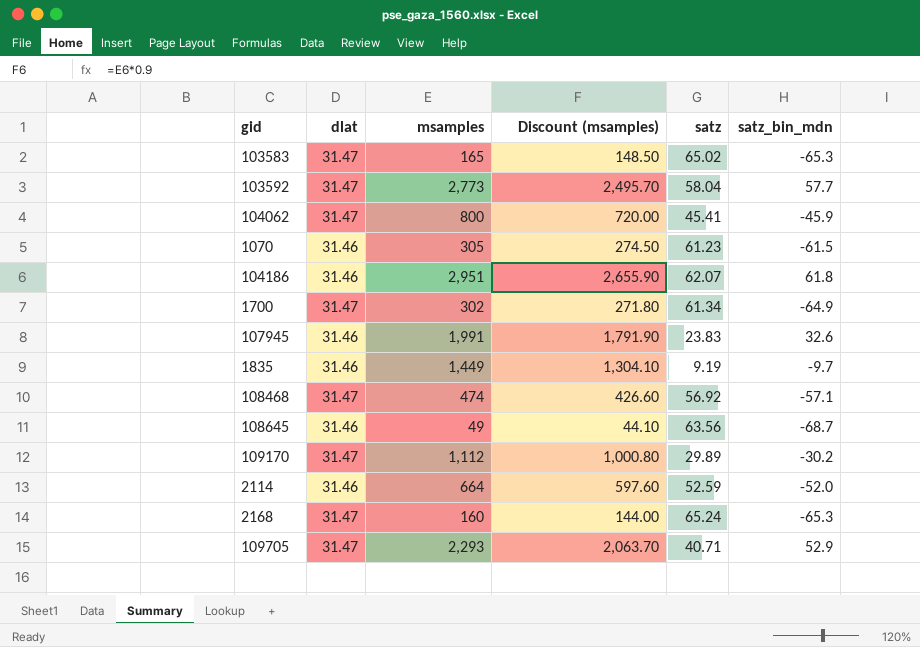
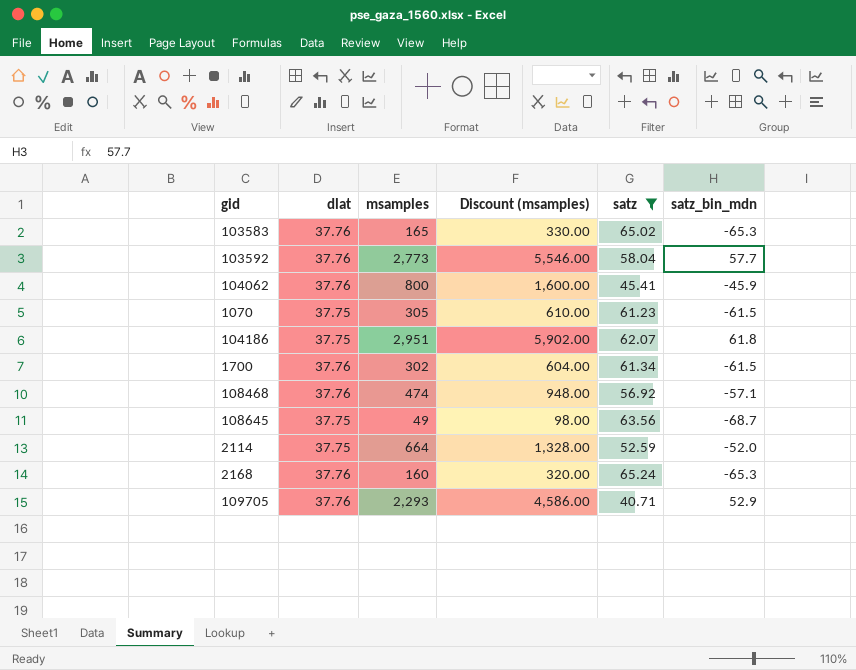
filter: none -> satz >= 40.71
column Discount (msamples) | formula: [msamples] * 0.9 -> [msamples] * 2
103583 | dlat: 31.47 -> 37.76
103592 | dlat: 31.47 -> 37.76
104062 | dlat: 31.47 -> 37.76
1070 | dlat: 31.46 -> 37.75
104186 | dlat: 31.46 -> 37.75
1700 | dlat: 31.47 -> 37.76
1700 | satz_bin_mdn: -64.9 -> -61.5
108468 | dlat: 31.47 -> 37.76
108645 | dlat: 31.46 -> 37.75
2114 | dlat: 31.46 -> 37.75
2168 | dlat: 31.47 -> 37.76
109705 | dlat: 31.47 -> 37.76

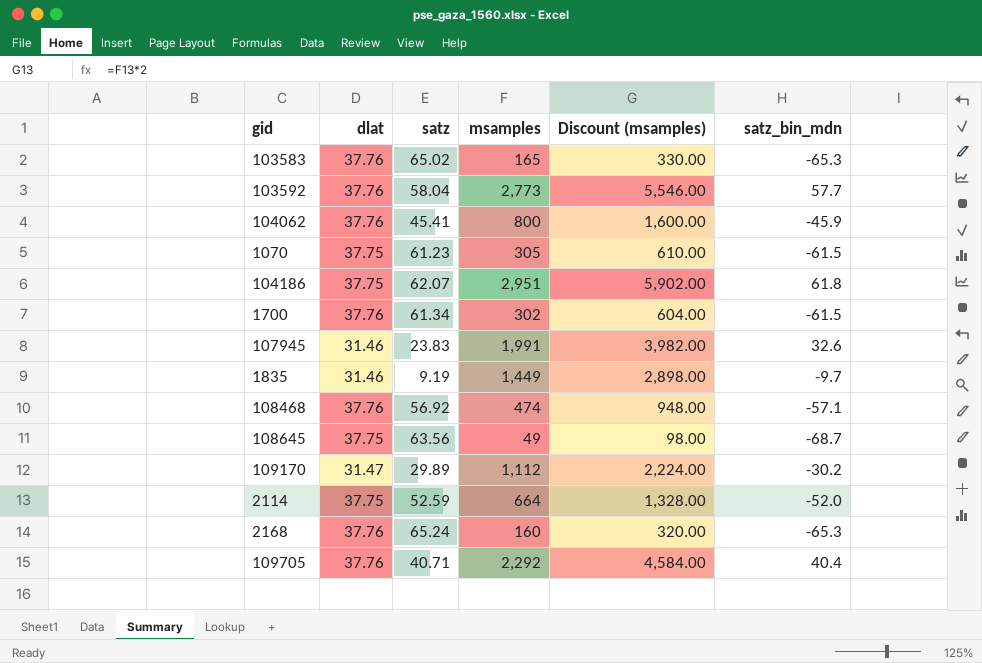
filter: satz >= 40.71 -> none
column satz | position: 5 -> 3
109705 | msamples: 2,293 -> 2,292
109705 | Discount (msamples): 4,586.00 -> 4,584.00
109705 | satz_bin_mdn: 52.9 -> 40.4

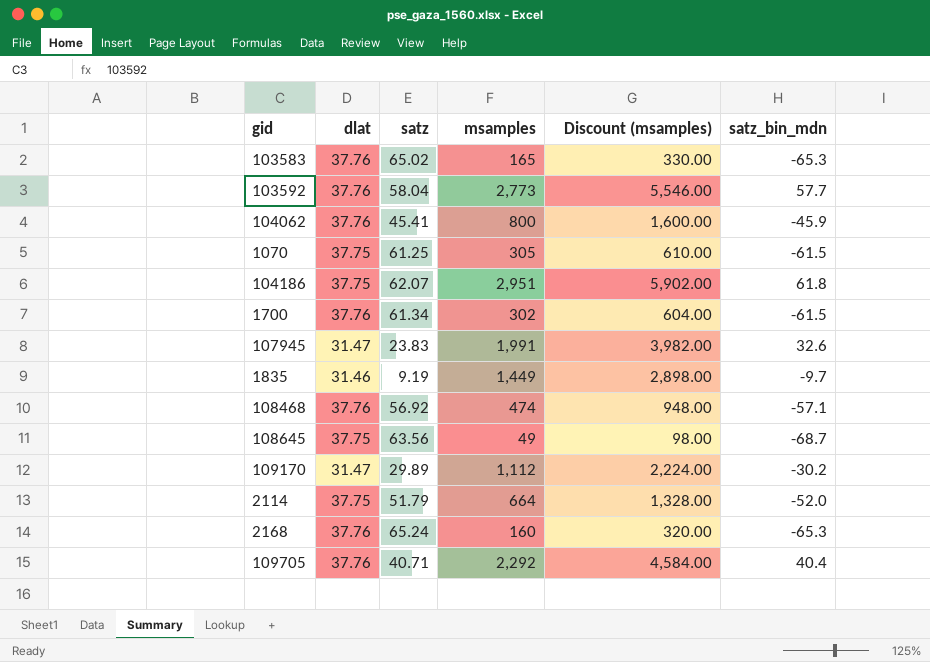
1070 | satz: 61.23 -> 61.25
107945 | dlat: 31.46 -> 31.47
2114 | satz: 52.59 -> 51.79

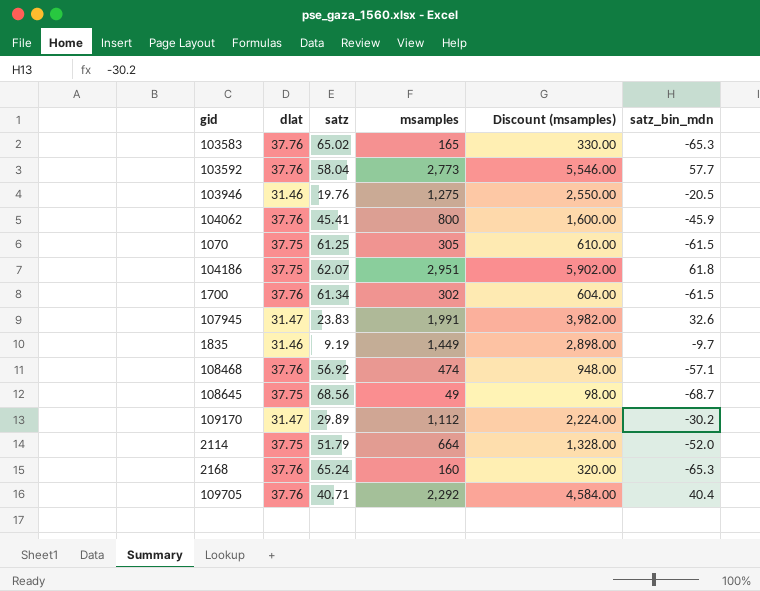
row 103946: none -> 31.46 | 19.76 | 1,275 | 2,550.00 | -20.5
108645 | satz: 63.56 -> 68.56

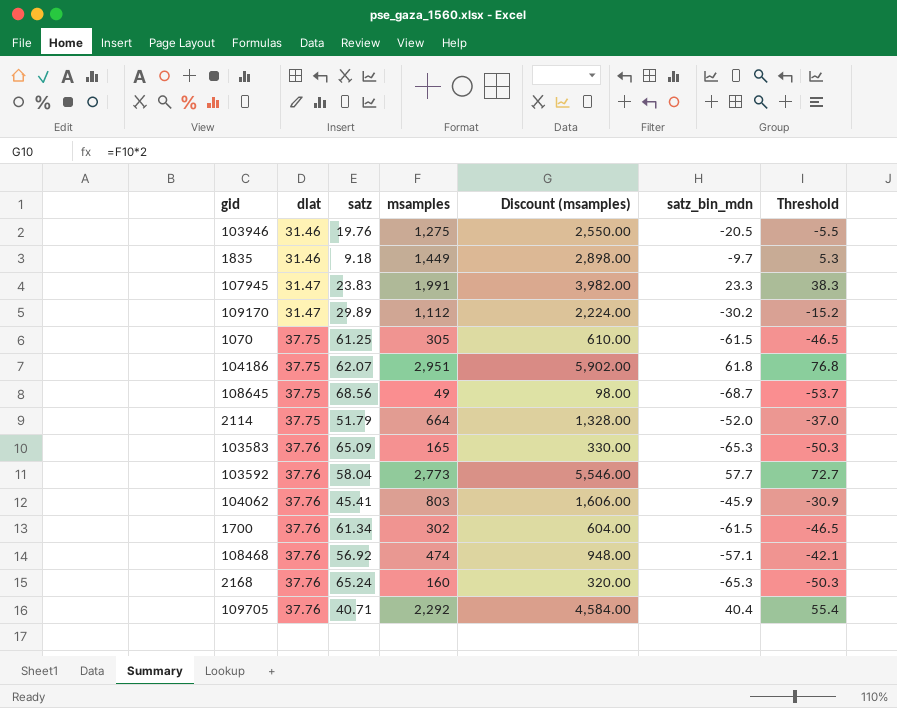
row order: none -> dlat ascending
column Threshold | formula: none -> [satz_bin_mdn] + 15
1835 | satz: 9.19 -> 9.18
107945 | satz_bin_mdn: 32.6 -> 23.3
103583 | satz: 65.02 -> 65.09
104062 | msamples: 800 -> 803
104062 | Discount (msamples): 1,600.00 -> 1,606.00

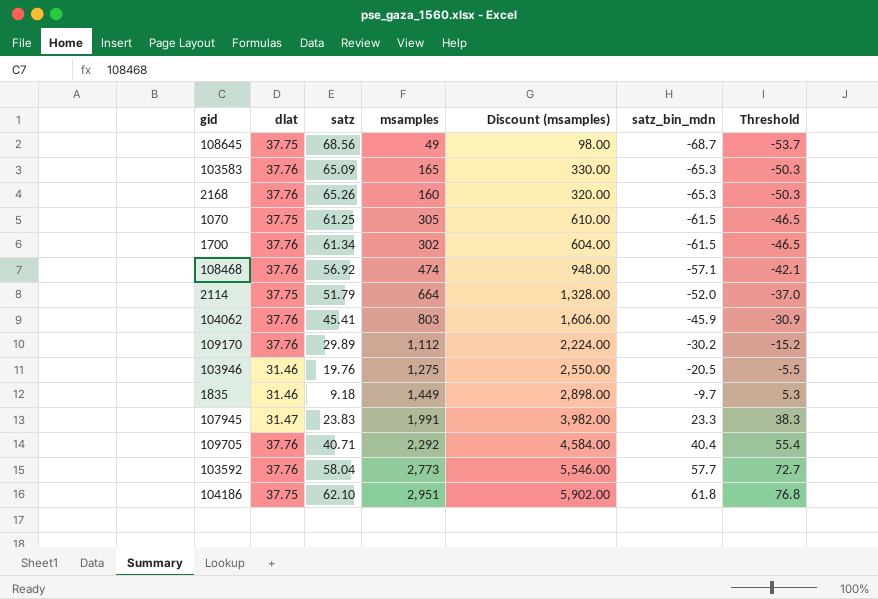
row order: dlat ascending -> satz_bin_mdn ascending
2168 | satz: 65.24 -> 65.26
109170 | dlat: 31.47 -> 37.76
104186 | satz: 62.07 -> 62.10

